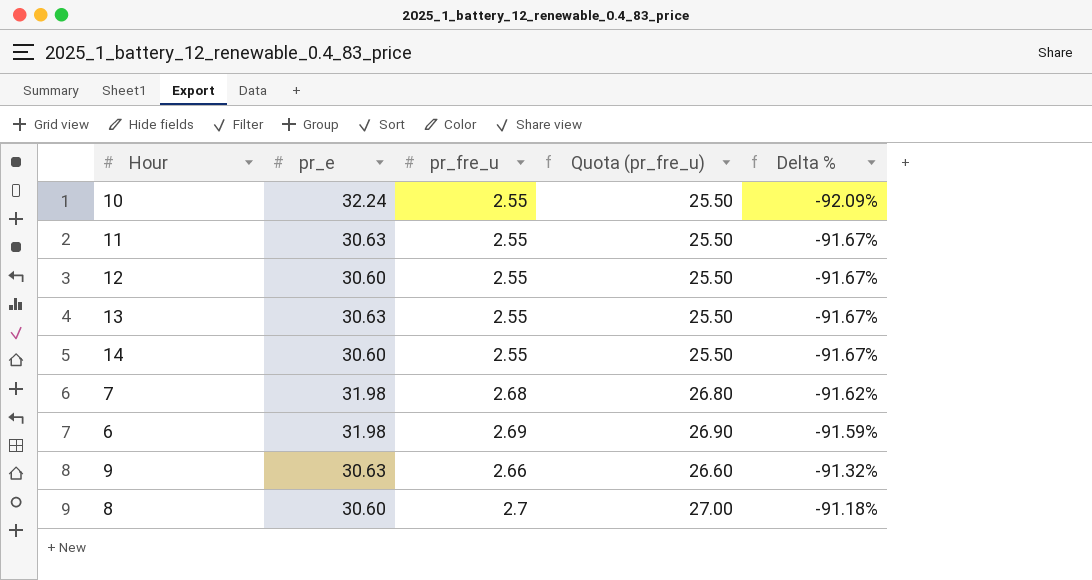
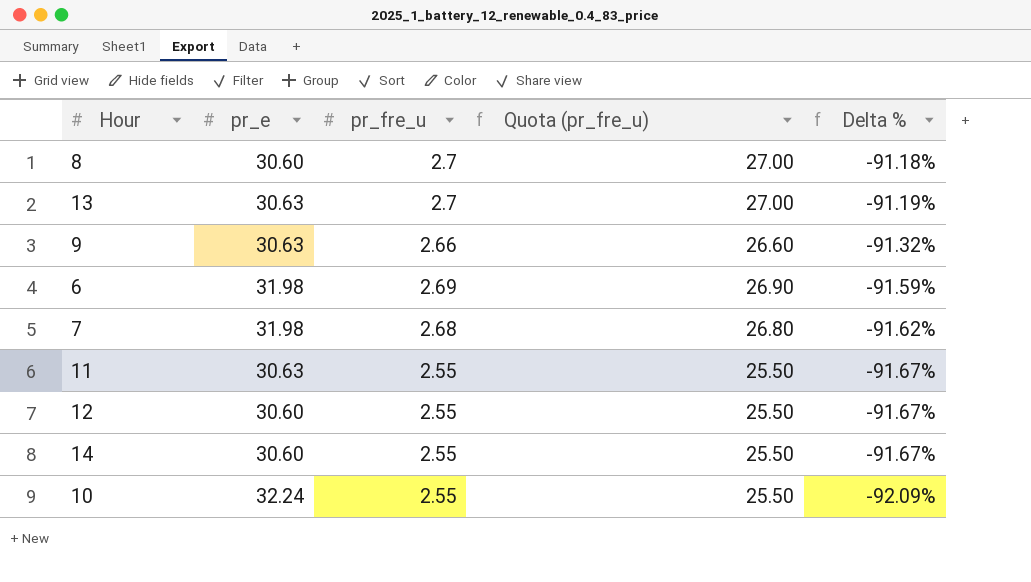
row order: Delta % ascending -> Delta % descending
13 | pr_fre_u: 2.55 -> 2.7
13 | Quota (pr_fre_u): 25.50 -> 27.00
13 | Delta %: -91.67% -> -91.19%

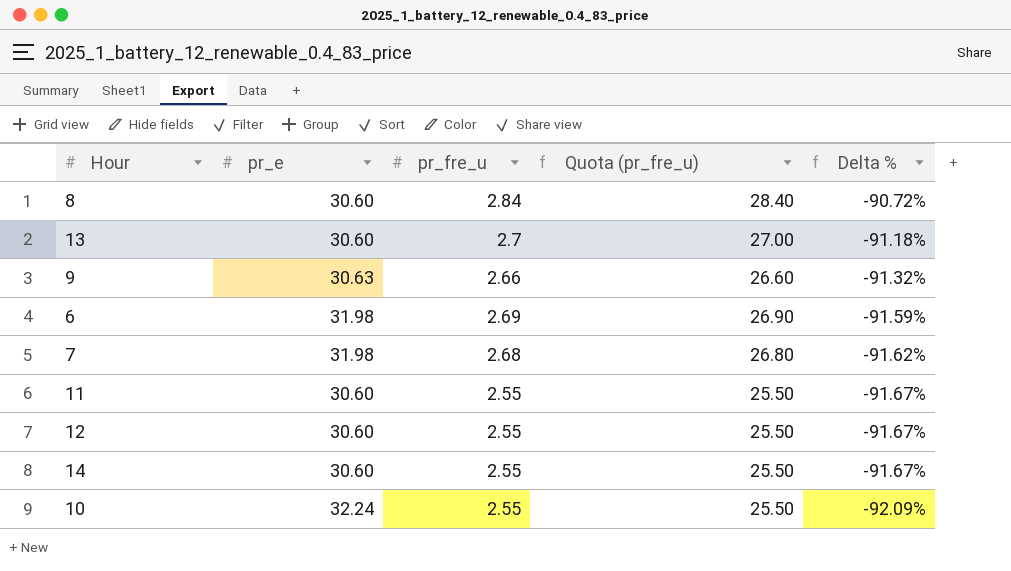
8 | pr_fre_u: 2.7 -> 2.84
8 | Quota (pr_fre_u): 27.00 -> 28.40
8 | Delta %: -91.18% -> -90.72%
13 | pr_e: 30.63 -> 30.60
13 | Delta %: -91.19% -> -91.18%
11 | pr_e: 30.63 -> 30.60

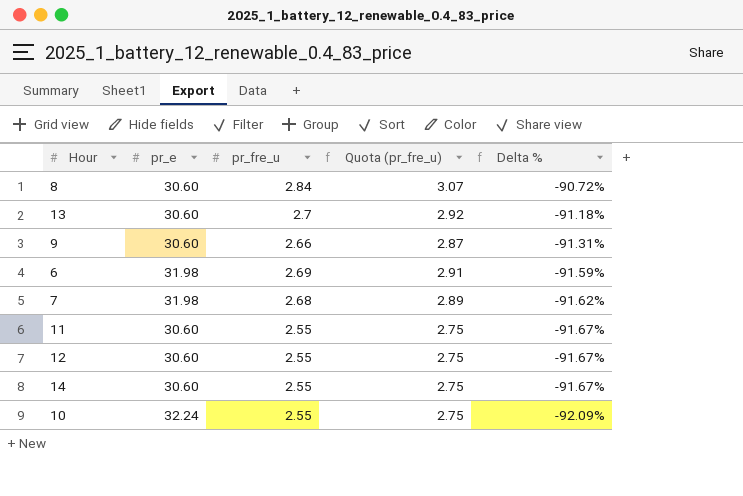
column Quota (pr_fre_u) | formula: [pr_fre_u] * 10 -> [pr_fre_u] * 1.08
9 | pr_e: 30.63 -> 30.60
9 | Delta %: -91.32% -> -91.31%

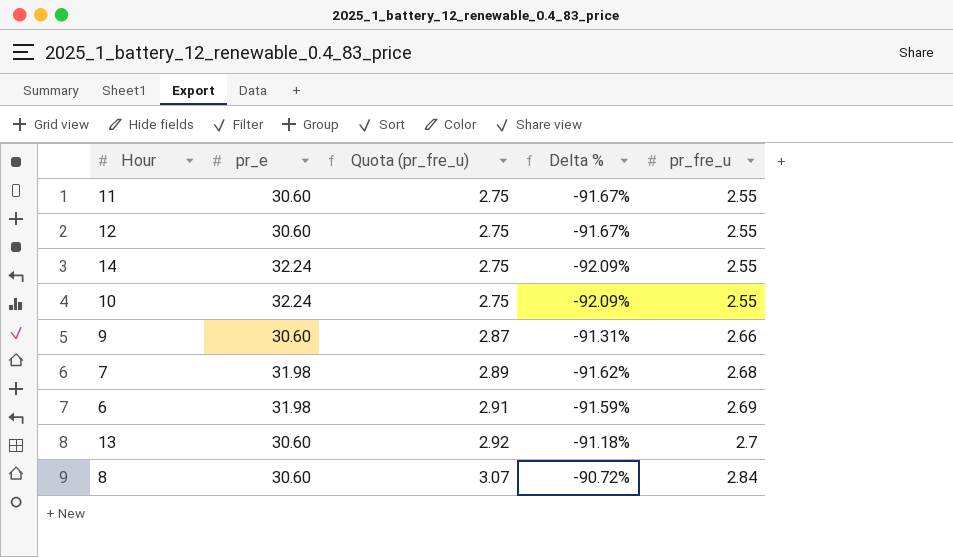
row order: Delta % descending -> Quota (pr_fre_u) ascending
column pr_fre_u | position: 3 -> 5
14 | pr_e: 30.60 -> 32.24
14 | Delta %: -91.67% -> -92.09%

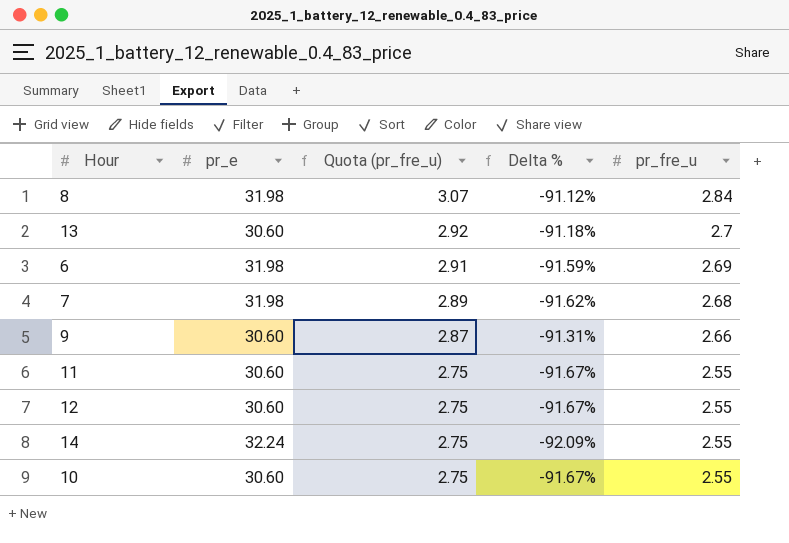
row order: Quota (pr_fre_u) ascending -> Quota (pr_fre_u) descending
8 | pr_e: 30.60 -> 31.98
8 | Delta %: -90.72% -> -91.12%
10 | pr_e: 32.24 -> 30.60
10 | Delta %: -92.09% -> -91.67%

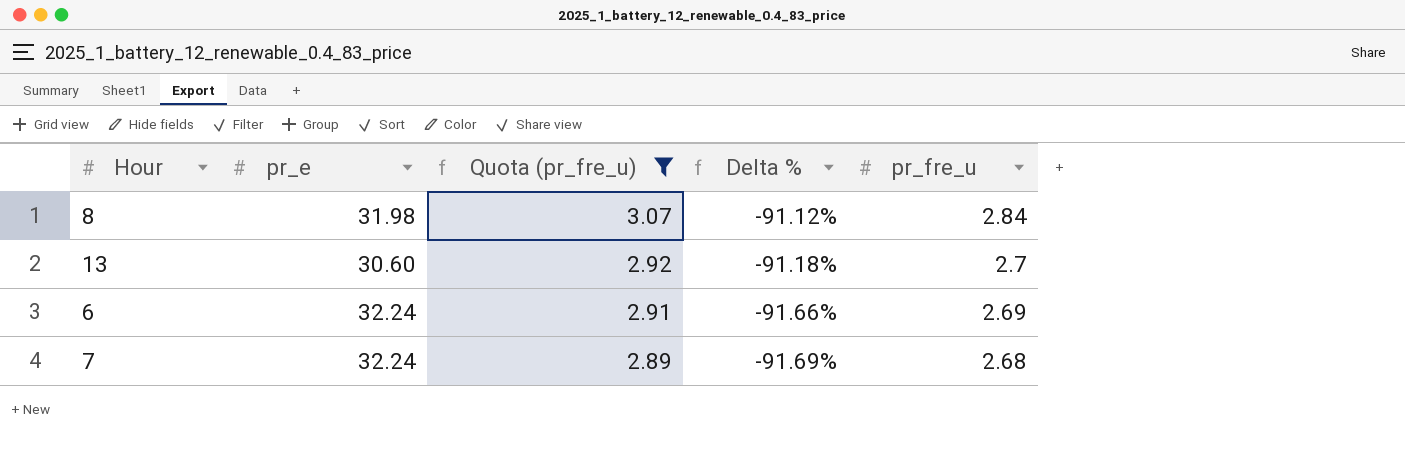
filter: none -> Quota (pr_fre_u) >= 2.89
6 | pr_e: 31.98 -> 32.24
6 | Delta %: -91.59% -> -91.66%
7 | pr_e: 31.98 -> 32.24
7 | Delta %: -91.62% -> -91.69%

